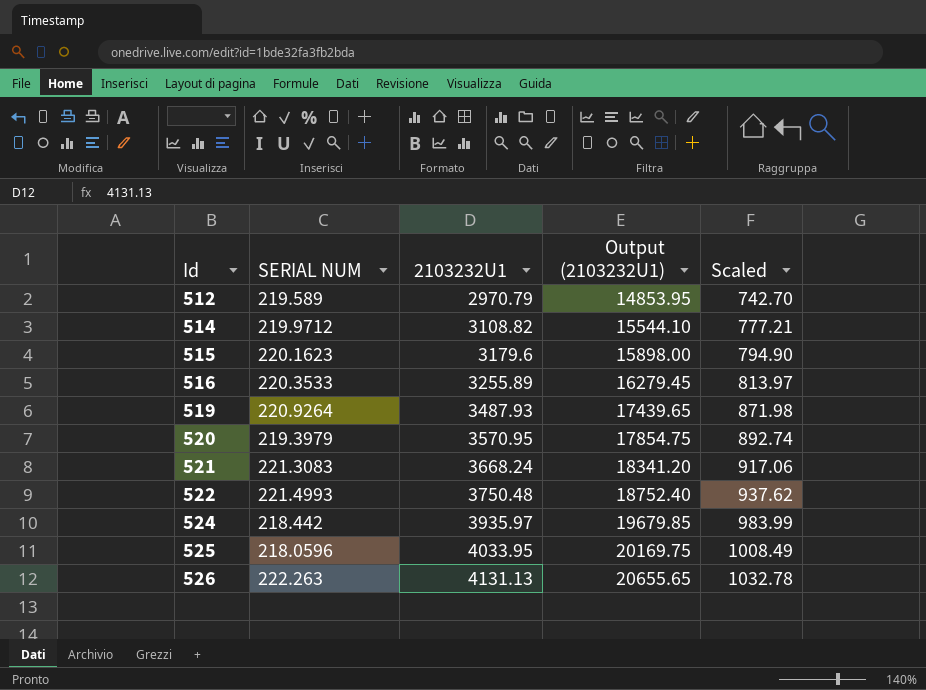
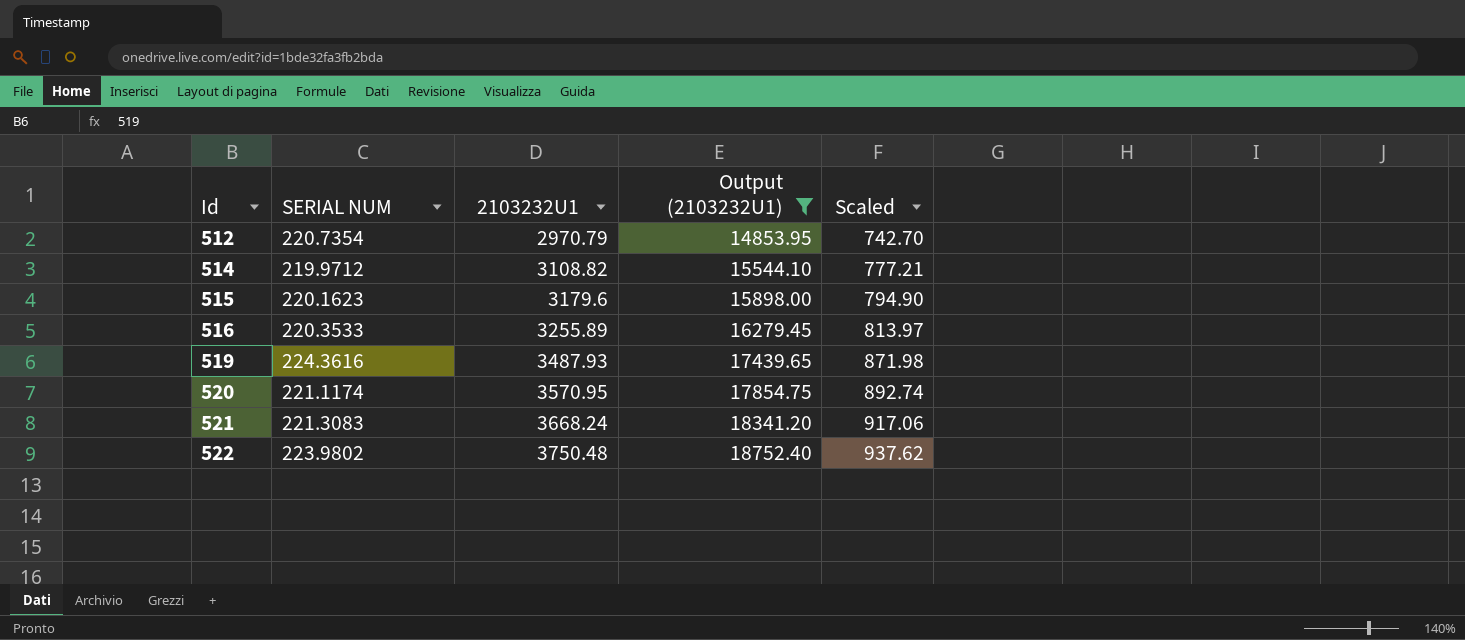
filter: none -> Output (2103232U1) <= 18752.40
512 | SERIAL NUM: 219.589 -> 220.7354
519 | SERIAL NUM: 220.9264 -> 224.3616
520 | SERIAL NUM: 219.3979 -> 221.1174
522 | SERIAL NUM: 221.4993 -> 223.9802

